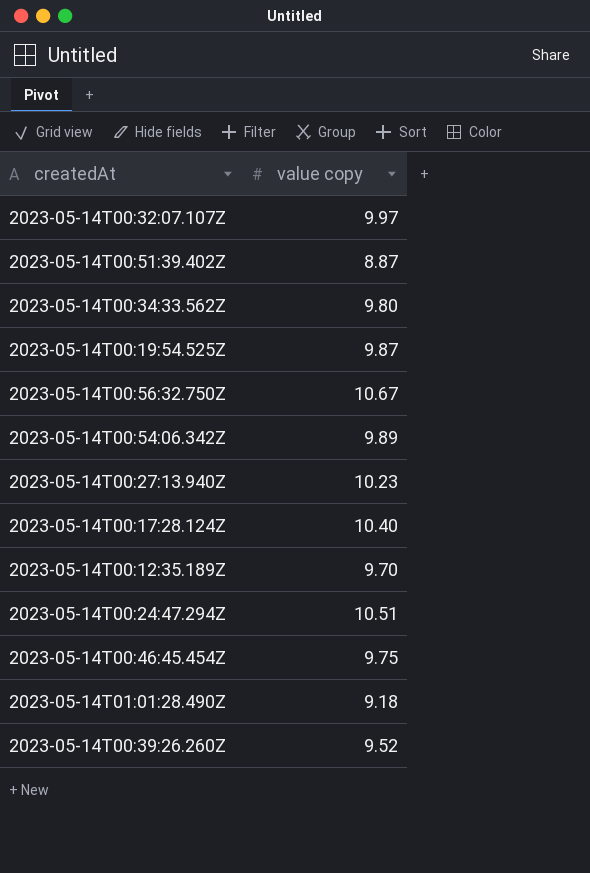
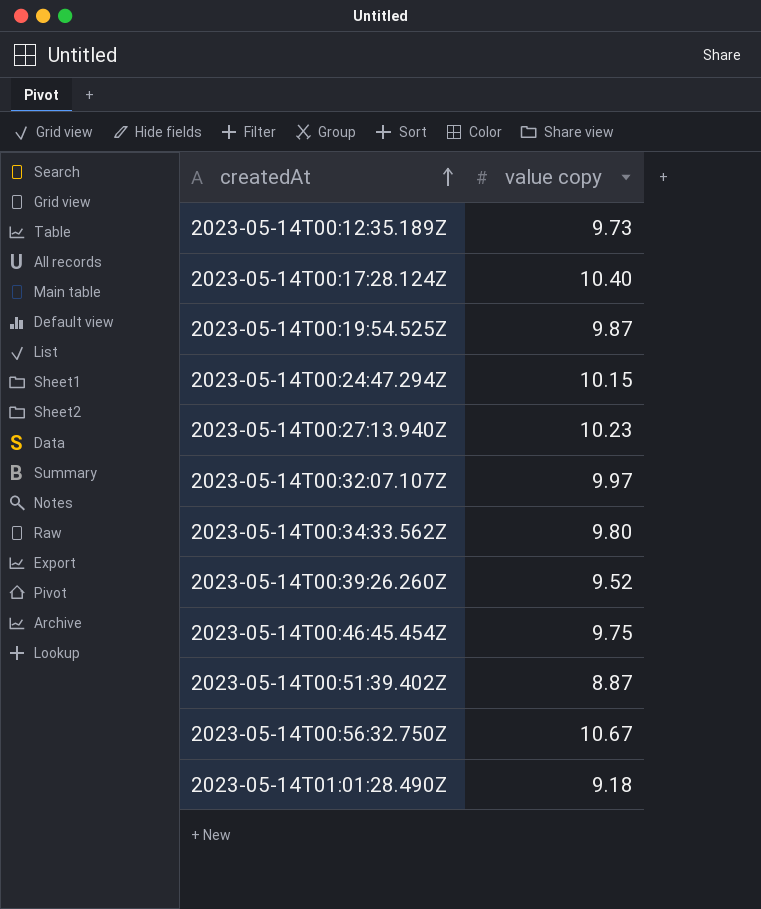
row order: none -> createdAt ascending
row 2023-05-14T00:54:06.342Z: 9.89 -> none
2023-05-14T00:12:35.189Z | value copy: 9.70 -> 9.73
2023-05-14T00:24:47.294Z | value copy: 10.51 -> 10.15

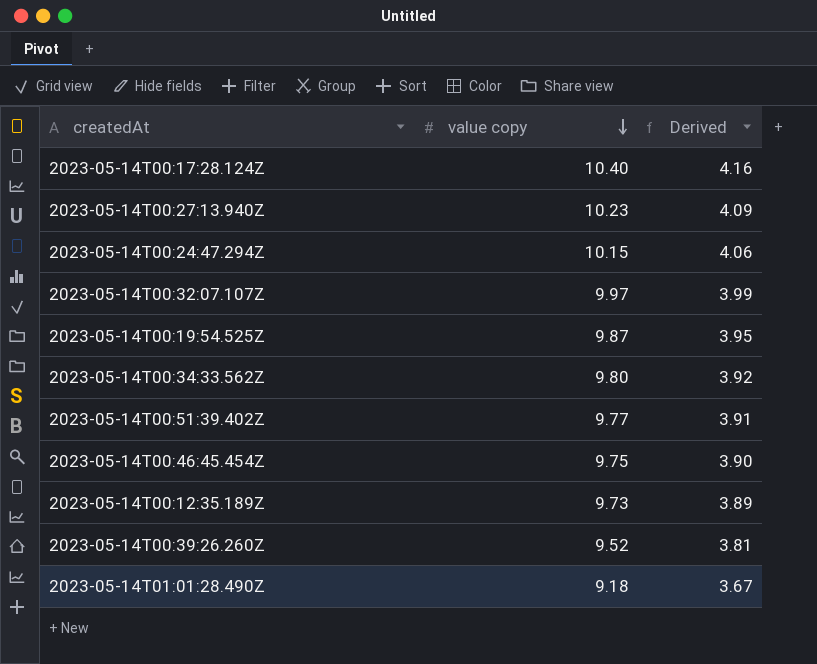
row order: createdAt ascending -> value copy descending
column Derived | formula: none -> [value copy] * 0.4
row 2023-05-14T00:56:32.750Z: 10.67 -> none
2023-05-14T00:51:39.402Z | value copy: 8.87 -> 9.77

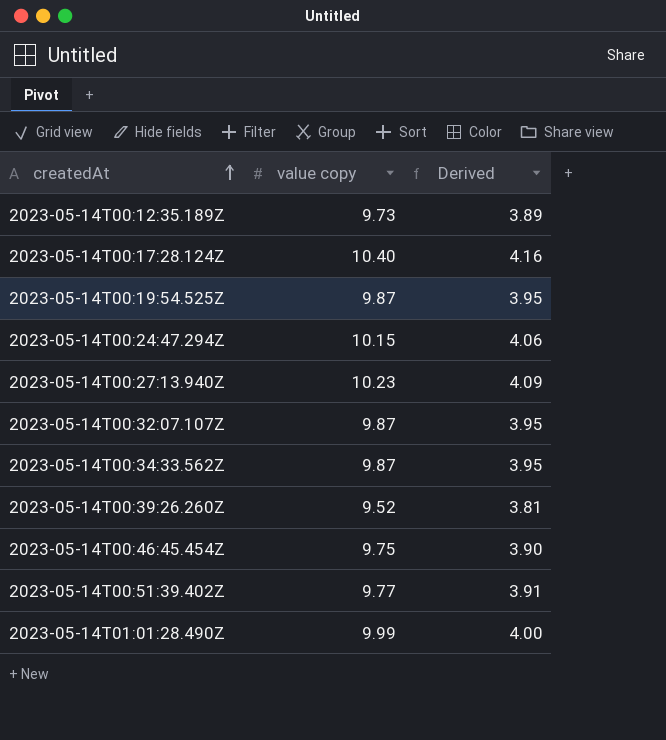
row order: value copy descending -> createdAt ascending
2023-05-14T00:32:07.107Z | value copy: 9.97 -> 9.87
2023-05-14T00:32:07.107Z | Derived: 3.99 -> 3.95
2023-05-14T00:34:33.562Z | value copy: 9.80 -> 9.87
2023-05-14T00:34:33.562Z | Derived: 3.92 -> 3.95
2023-05-14T01:01:28.490Z | value copy: 9.18 -> 9.99
2023-05-14T01:01:28.490Z | Derived: 3.67 -> 4.00

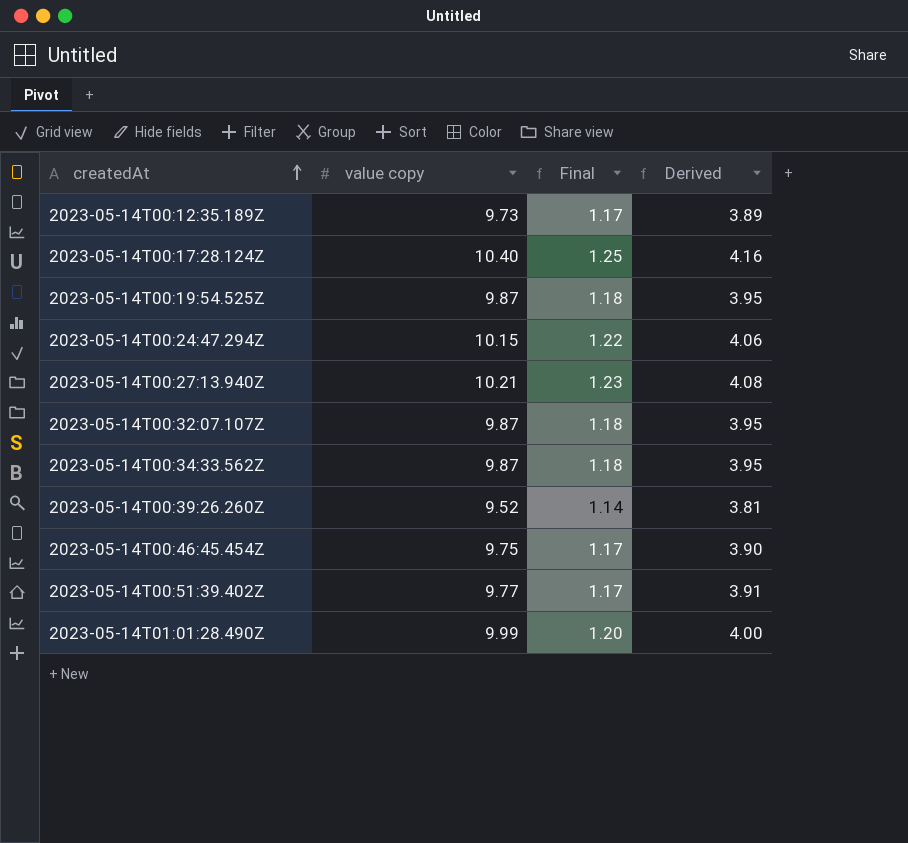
column Final | formula: none -> [value copy] * 0.12
2023-05-14T00:27:13.940Z | value copy: 10.23 -> 10.21
2023-05-14T00:27:13.940Z | Derived: 4.09 -> 4.08

